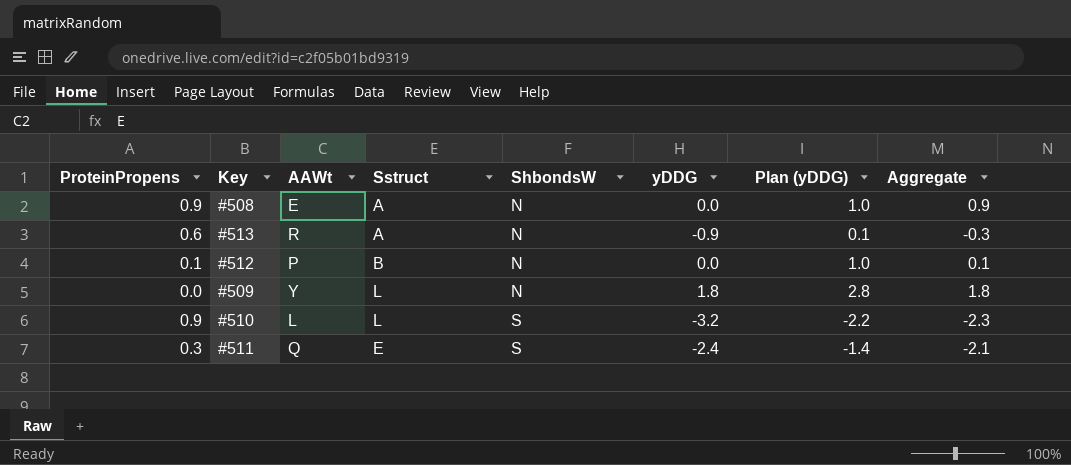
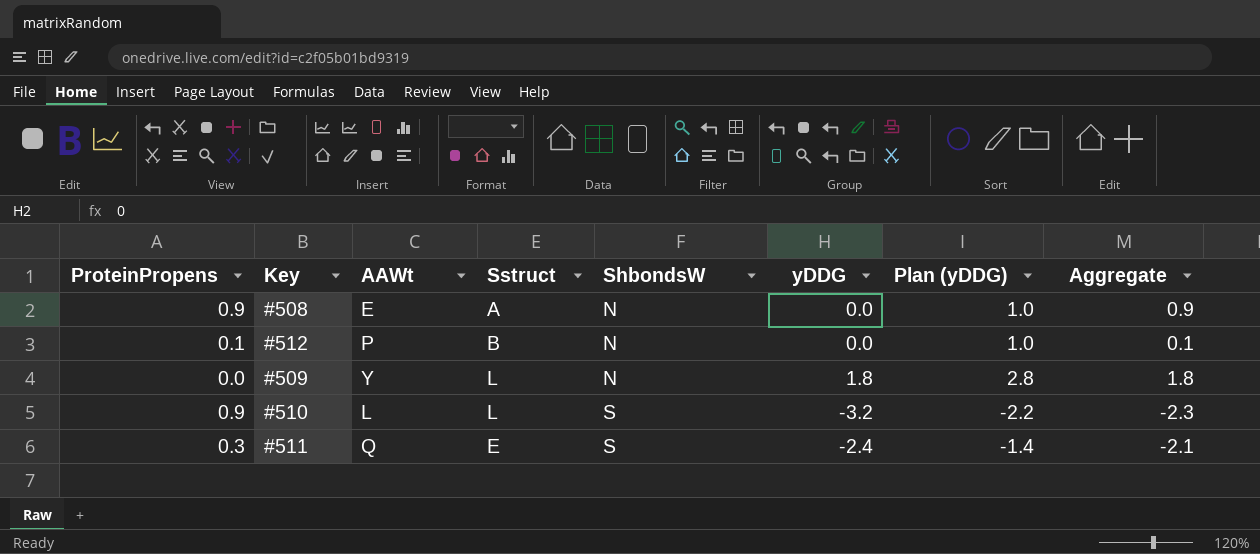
row #513: 0.6 | R | A | N | -0.9 | 0.1 | -0.3 -> none

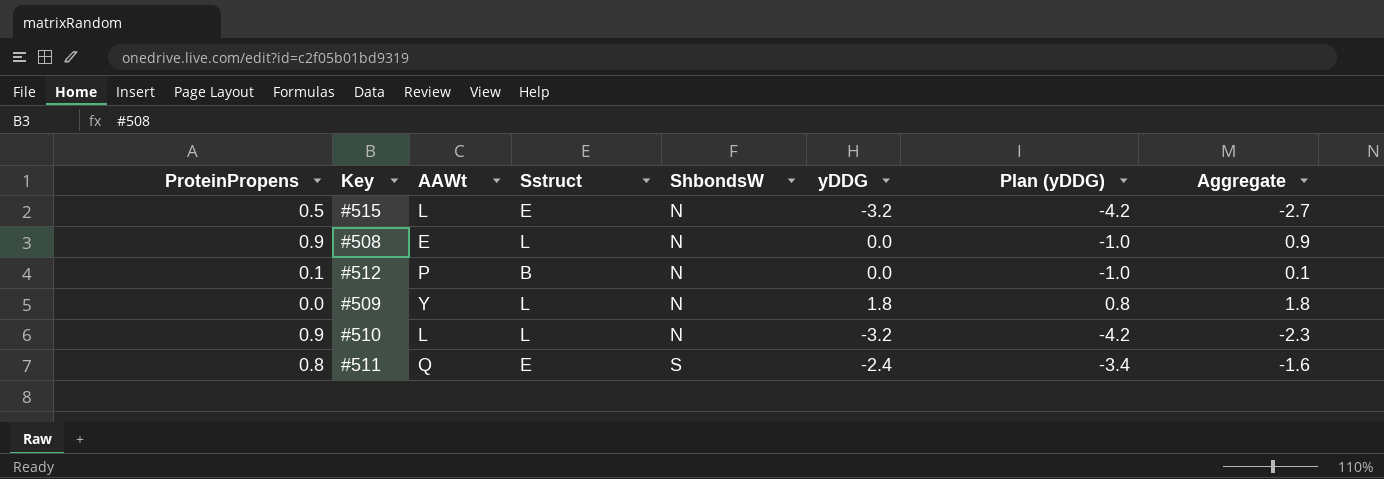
column Plan (yDDG) | formula: [yDDG] + 1 -> [yDDG] - 1
row #515: none -> 0.5 | L | E | N | -3.2 | -4.2 | -2.7
#508 | Sstruct: A -> L
#510 | ShbondsW: S -> N
#511 | ProteinPropens: 0.3 -> 0.8
#511 | Aggregate: -2.1 -> -1.6

